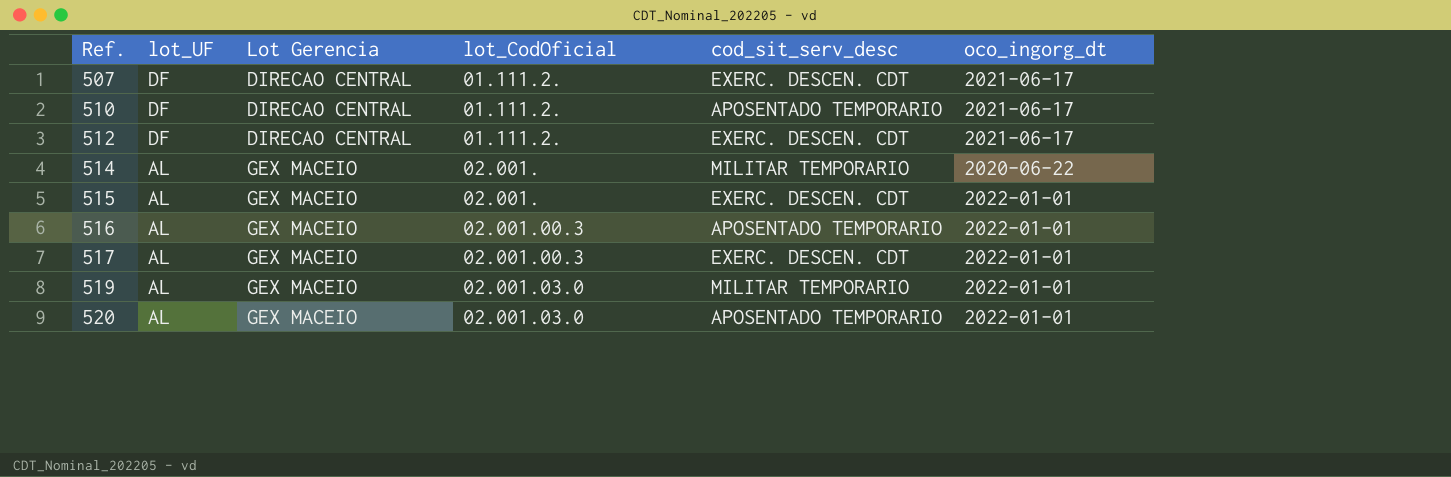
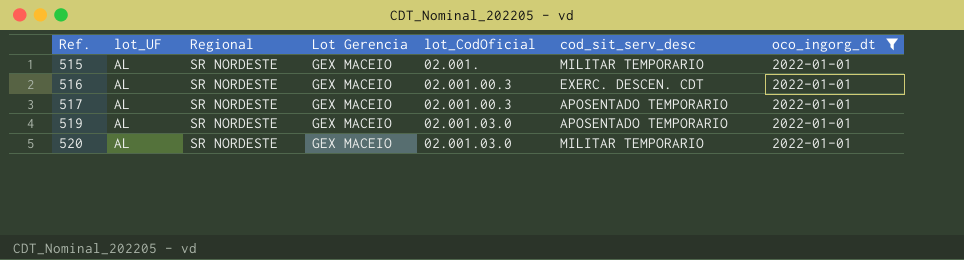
filter: none -> oco_ingorg_dt = 2022-01-01
column Regional | position: none -> 3
515 | cod_sit_serv_desc: EXERC. DESCEN. CDT -> MILITAR TEMPORARIO
516 | cod_sit_serv_desc: APOSENTADO TEMPORARIO -> EXERC. DESCEN. CDT
517 | cod_sit_serv_desc: EXERC. DESCEN. CDT -> APOSENTADO TEMPORARIO
519 | cod_sit_serv_desc: MILITAR TEMPORARIO -> APOSENTADO TEMPORARIO
520 | cod_sit_serv_desc: APOSENTADO TEMPORARIO -> MILITAR TEMPORARIO

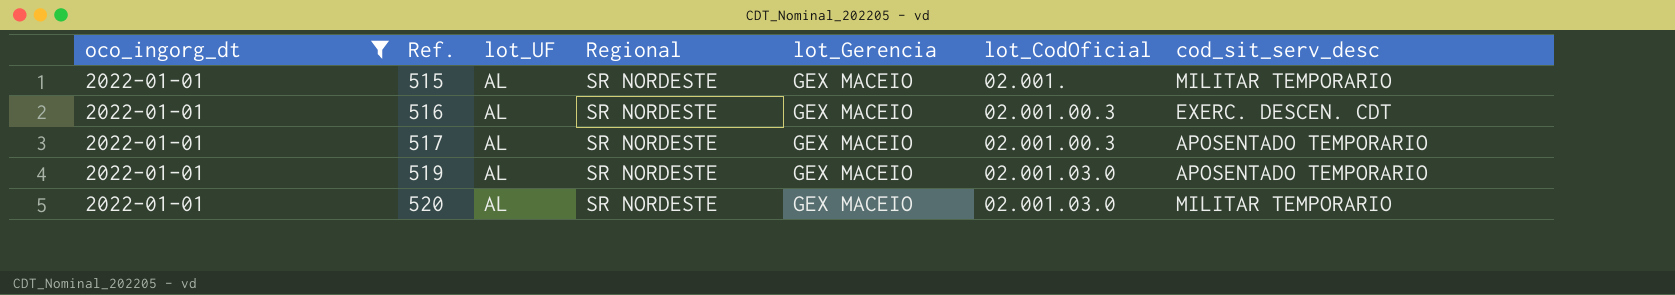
column oco_ingorg_dt | position: 7 -> 1
column name: Lot Gerencia -> lot_Gerencia

